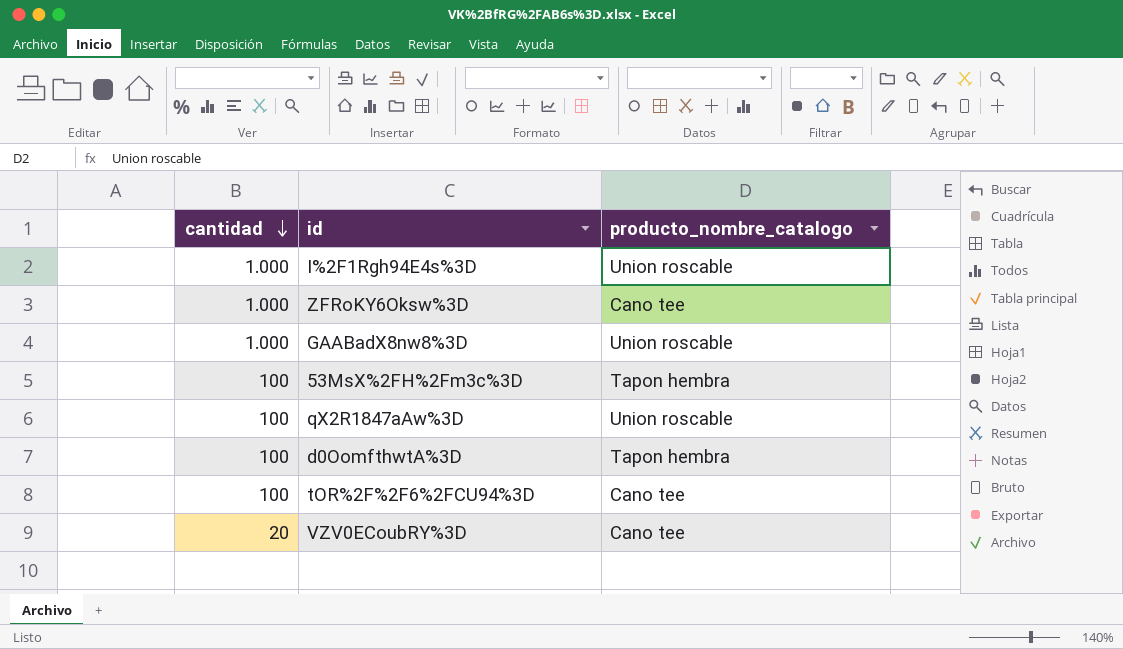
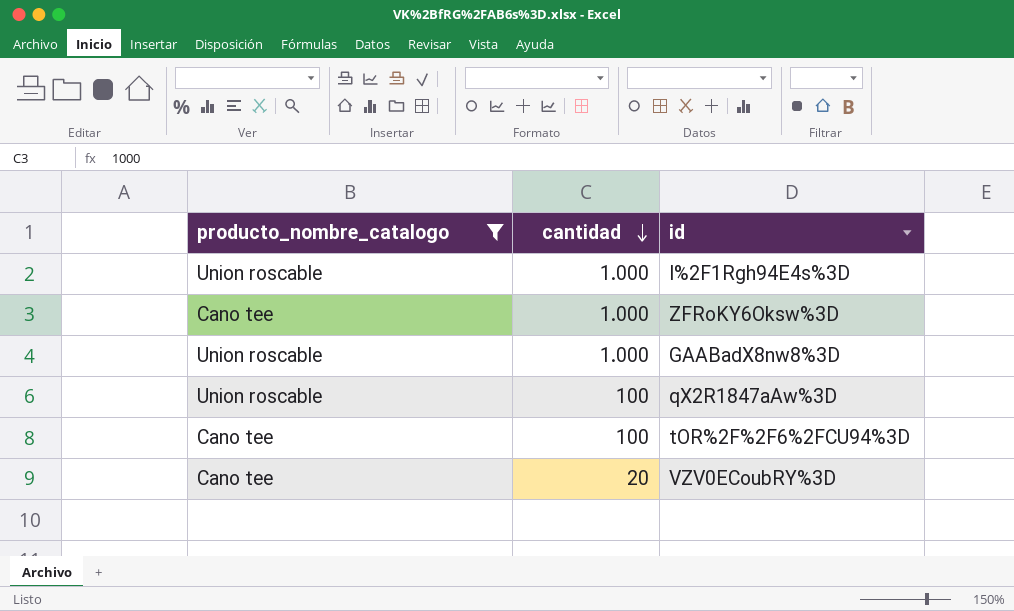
filter: none -> producto_nombre_catalogo != Tapon hembra
column producto_nombre_catalogo | position: 3 -> 1

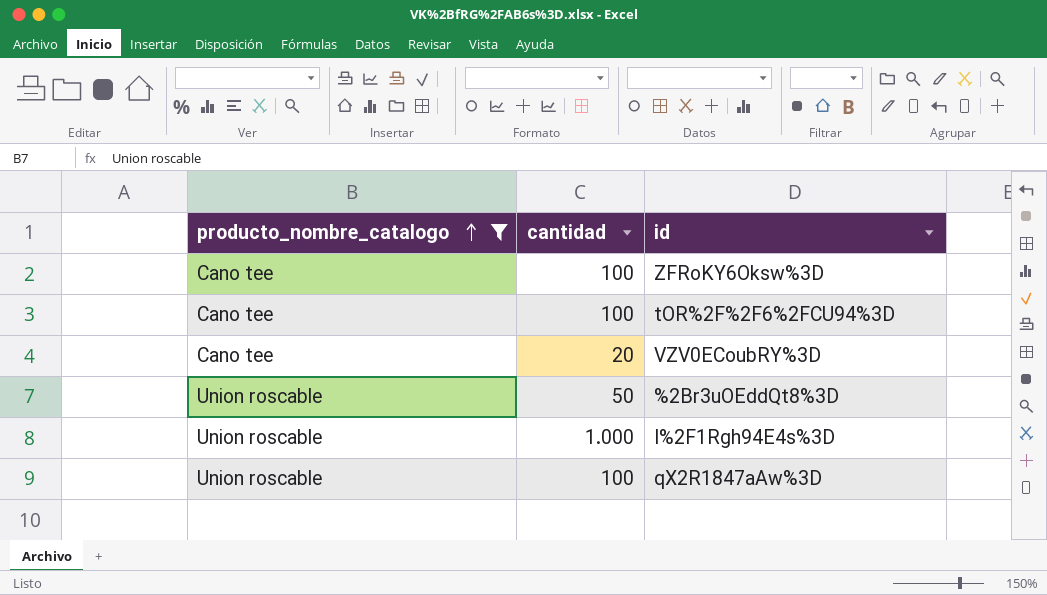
row order: cantidad descending -> producto_nombre_catalogo ascending
row GAABadX8nw8%3D: Union roscable | 1.000 -> none
ZFRoKY6Oksw%3D | cantidad: 1.000 -> 100
row %2Br3uOEddQt8%3D: none -> Union roscable | 50

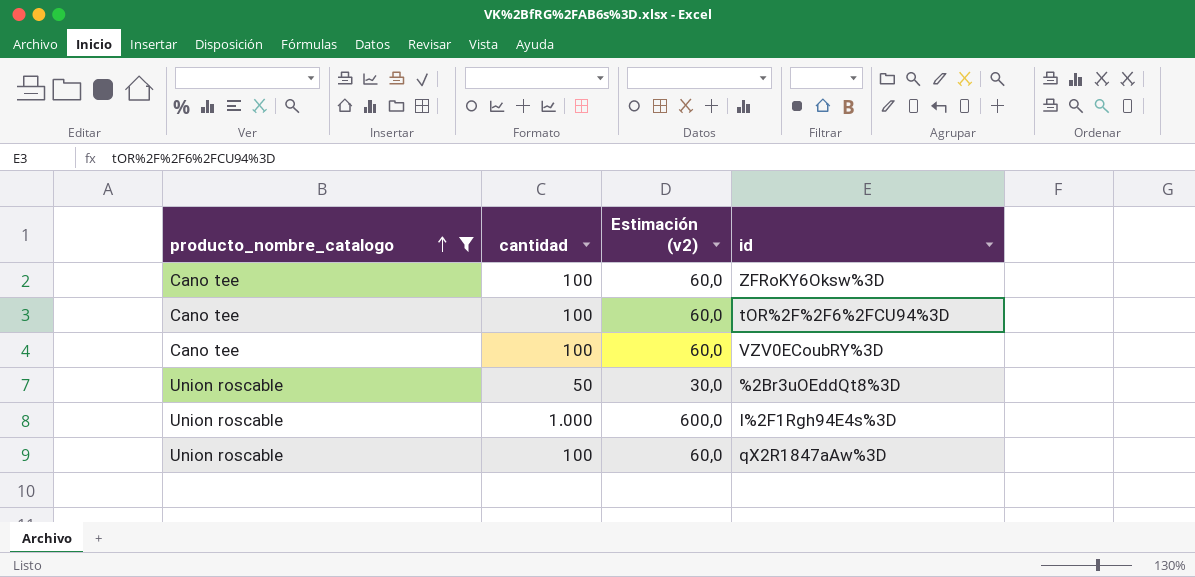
column Estimación (v2) | formula: none -> [cantidad] * 0,6
VZV0ECoubRY%3D | cantidad: 20 -> 100

